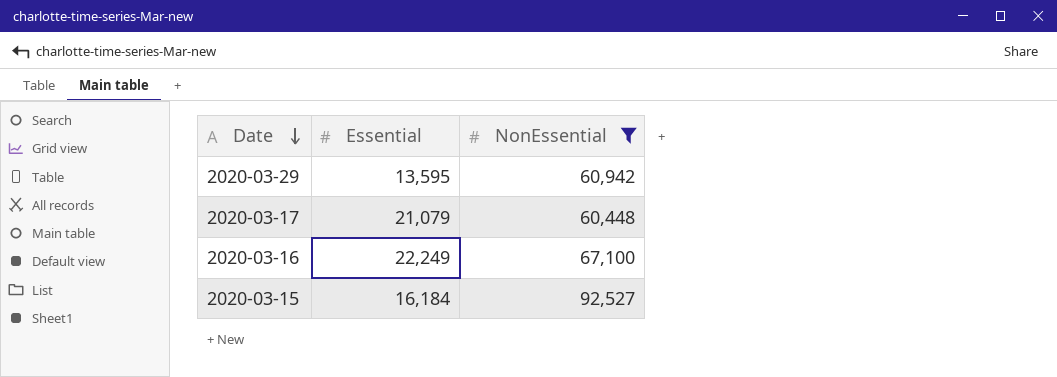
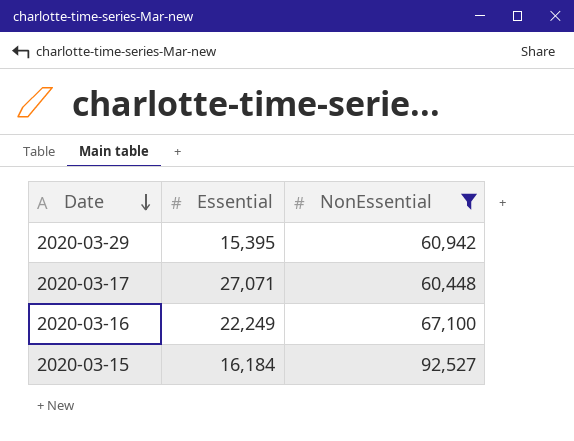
2020-03-29 | Essential: 13,595 -> 15,395
2020-03-17 | Essential: 21,079 -> 27,071

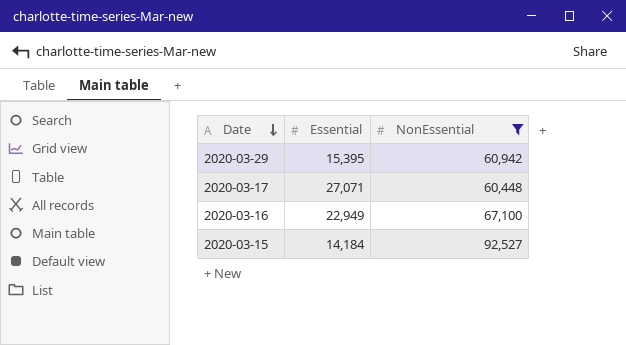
2020-03-16 | Essential: 22,249 -> 22,949
2020-03-15 | Essential: 16,184 -> 14,184

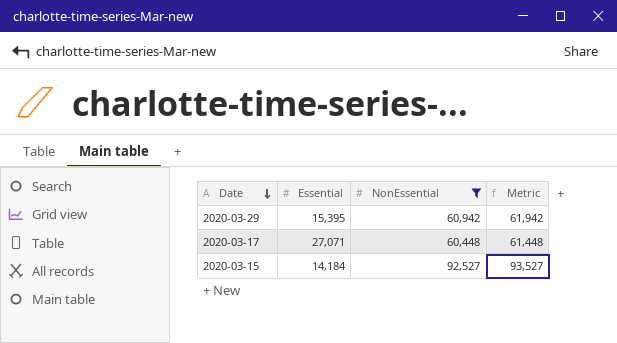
column Metric | formula: none -> [NonEssential] + 1000
row 2020-03-16: 22,949 | 67,100 -> none

